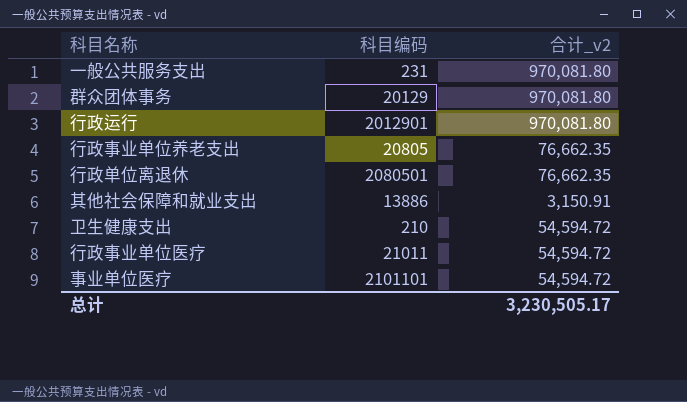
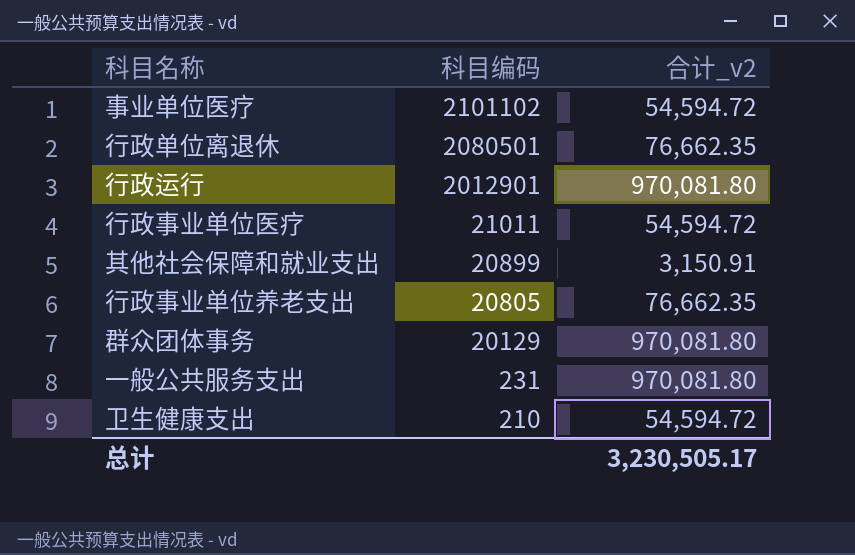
row order: none -> 科目编码 descending
事业单位医疗 | 科目编码: 2101101 -> 2101102
其他社会保障和就业支出 | 科目编码: 13886 -> 20899

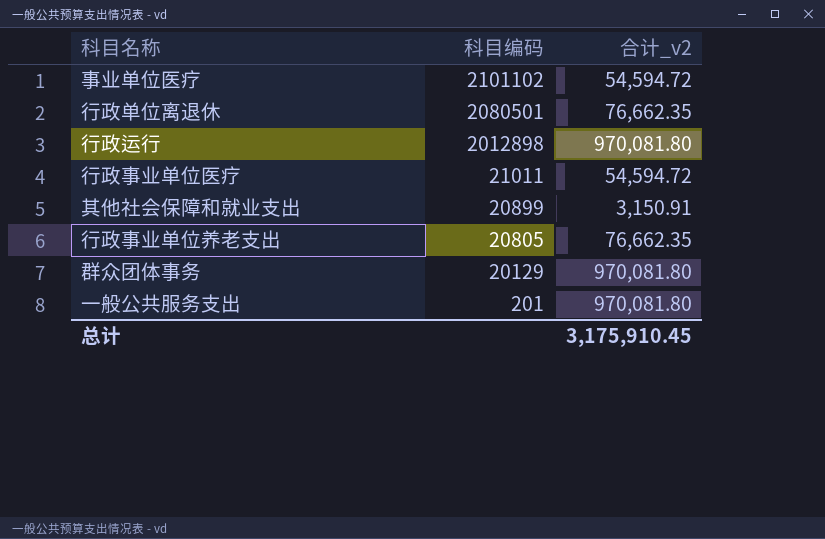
row 卫生健康支出: 210 | 54,594.72 -> none
行政运行 | 科目编码: 2012901 -> 2012898
一般公共服务支出 | 科目编码: 231 -> 201
总计 | 合计_v2: 3,230,505.17 -> 3,175,910.45

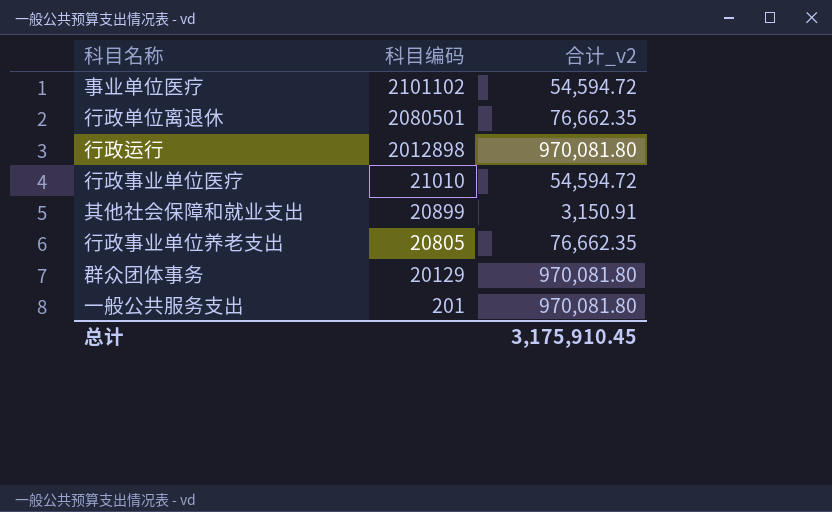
行政事业单位医疗 | 科目编码: 21011 -> 21010

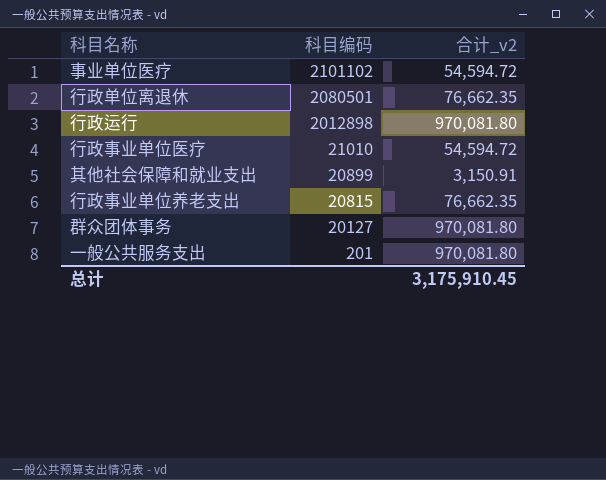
行政事业单位养老支出 | 科目编码: 20805 -> 20815
群众团体事务 | 科目编码: 20129 -> 20127

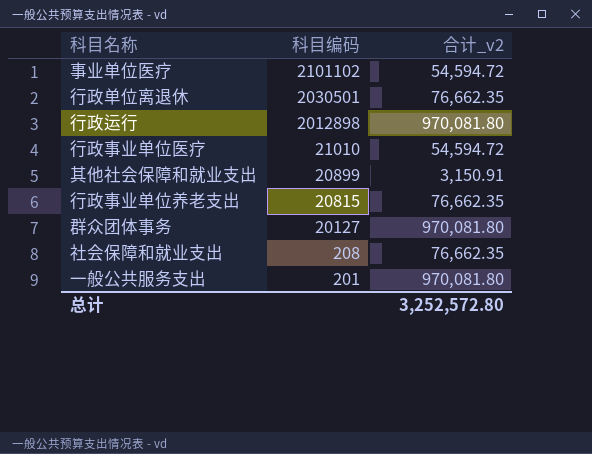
行政单位离退休 | 科目编码: 2080501 -> 2030501
row 社会保障和就业支出: none -> 208 | 76,662.35
总计 | 合计_v2: 3,175,910.45 -> 3,252,572.80

